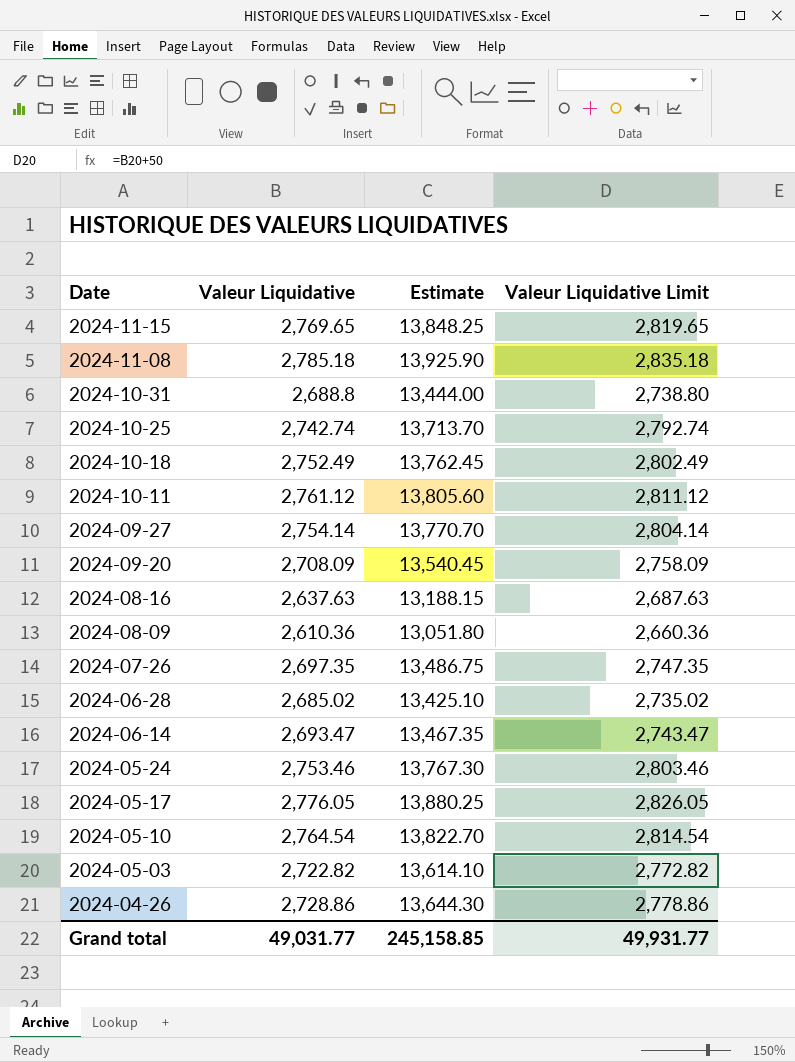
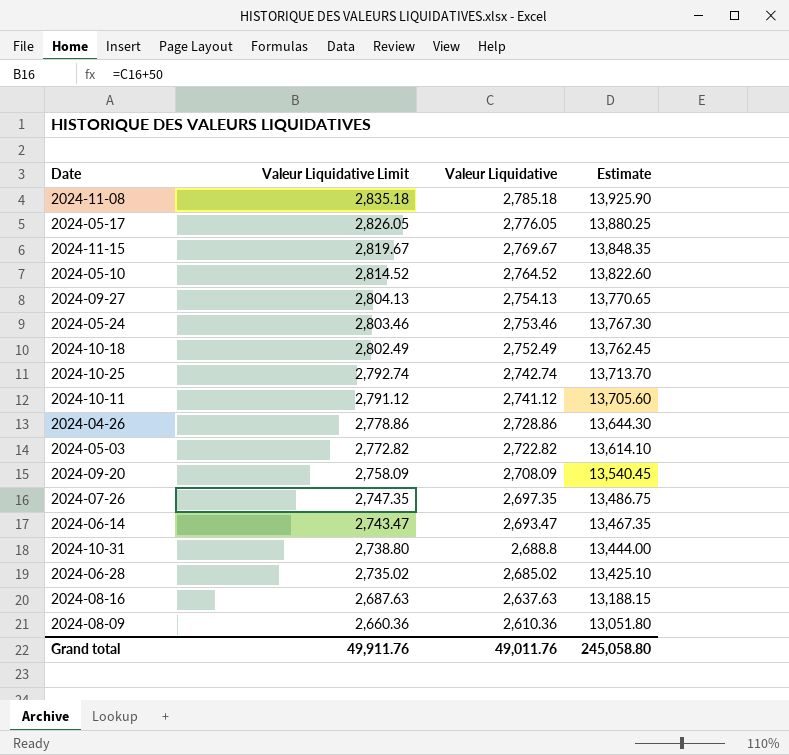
row order: Date descending -> Valeur Liquidative Limit descending
column Valeur Liquidative Limit | position: 4 -> 2
2024-11-15 | Valeur Liquidative Limit: 2,819.65 -> 2,819.67
2024-11-15 | Valeur Liquidative: 2,769.65 -> 2,769.67
2024-11-15 | Estimate: 13,848.25 -> 13,848.35
2024-05-10 | Valeur Liquidative Limit: 2,814.54 -> 2,814.52
2024-05-10 | Valeur Liquidative: 2,764.54 -> 2,764.52
2024-05-10 | Estimate: 13,822.70 -> 13,822.60
2024-09-27 | Valeur Liquidative Limit: 2,804.14 -> 2,804.13
2024-09-27 | Valeur Liquidative: 2,754.14 -> 2,754.13
2024-09-27 | Estimate: 13,770.70 -> 13,770.65
2024-10-11 | Valeur Liquidative Limit: 2,811.12 -> 2,791.12
2024-10-11 | Valeur Liquidative: 2,761.12 -> 2,741.12
2024-10-11 | Estimate: 13,805.60 -> 13,705.60
Grand total | Valeur Liquidative Limit: 49,931.77 -> 49,911.76
Grand total | Valeur Liquidative: 49,031.77 -> 49,011.76
Grand total | Estimate: 245,158.85 -> 245,058.80

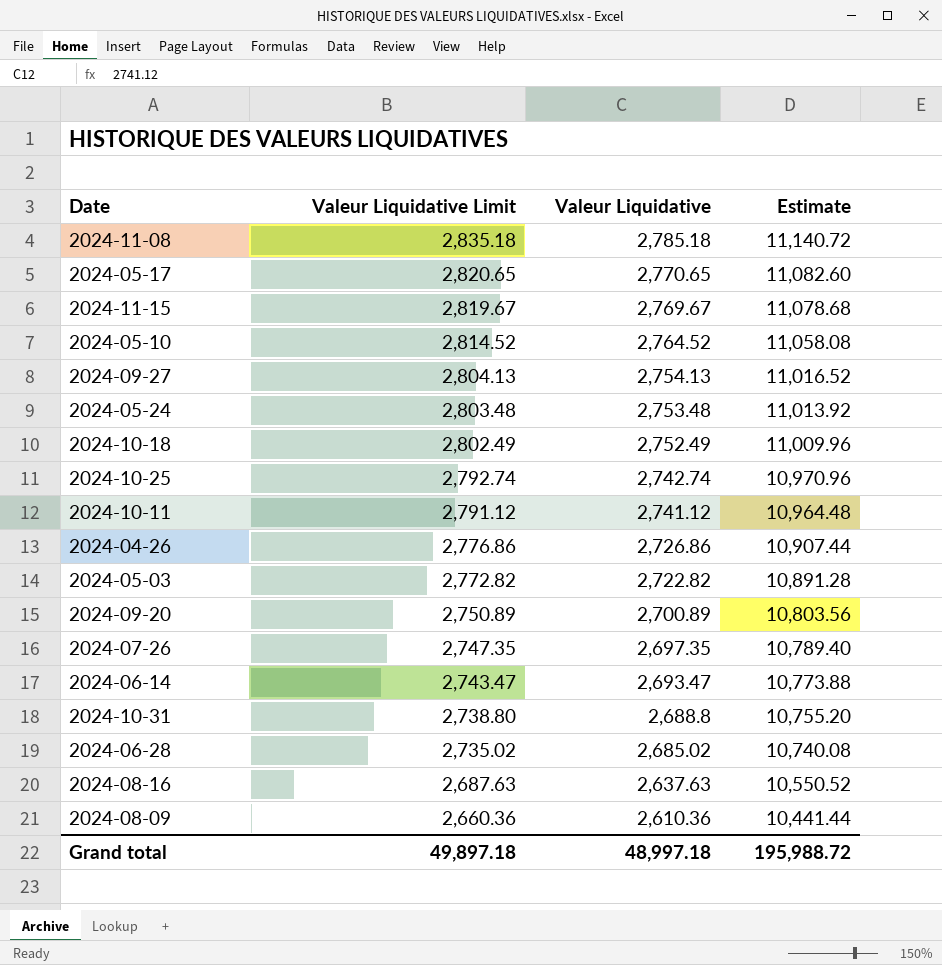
column Estimate | formula: [Valeur Liquidative] * 5 -> [Valeur Liquidative] * 4
2024-05-17 | Valeur Liquidative Limit: 2,826.05 -> 2,820.65
2024-05-17 | Valeur Liquidative: 2,776.05 -> 2,770.65
2024-05-24 | Valeur Liquidative Limit: 2,803.46 -> 2,803.48
2024-05-24 | Valeur Liquidative: 2,753.46 -> 2,753.48
2024-04-26 | Valeur Liquidative Limit: 2,778.86 -> 2,776.86
2024-04-26 | Valeur Liquidative: 2,728.86 -> 2,726.86
2024-09-20 | Valeur Liquidative Limit: 2,758.09 -> 2,750.89
2024-09-20 | Valeur Liquidative: 2,708.09 -> 2,700.89
Grand total | Valeur Liquidative Limit: 49,911.76 -> 49,897.18
Grand total | Valeur Liquidative: 49,011.76 -> 48,997.18
Grand total | Estimate: 245,058.80 -> 195,988.72

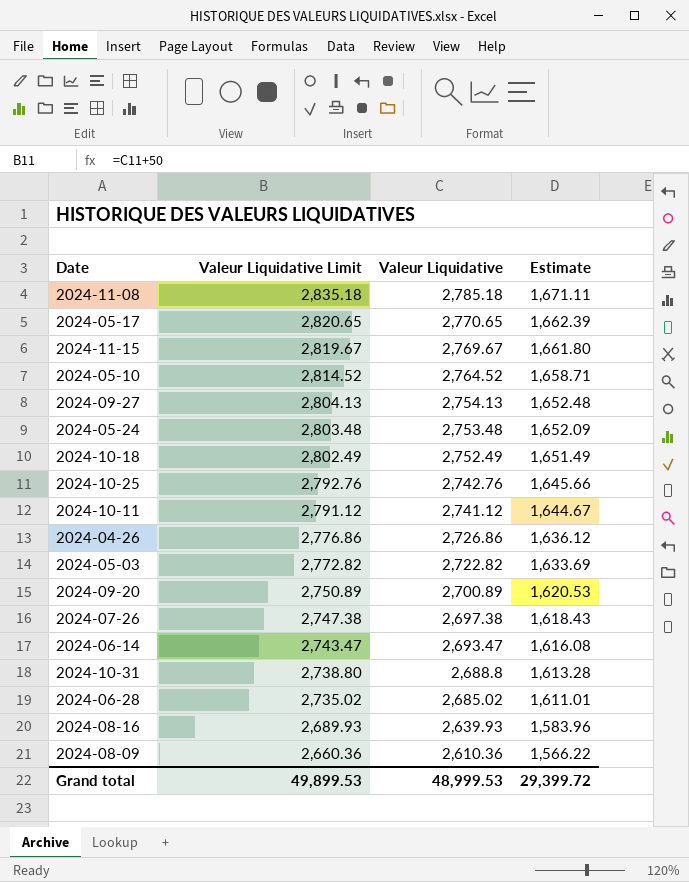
column Estimate | formula: [Valeur Liquidative] * 4 -> [Valeur Liquidative] * 0.6
2024-10-25 | Valeur Liquidative Limit: 2,792.74 -> 2,792.76
2024-10-25 | Valeur Liquidative: 2,742.74 -> 2,742.76
2024-07-26 | Valeur Liquidative Limit: 2,747.35 -> 2,747.38
2024-07-26 | Valeur Liquidative: 2,697.35 -> 2,697.38
2024-08-16 | Valeur Liquidative Limit: 2,687.63 -> 2,689.93
2024-08-16 | Valeur Liquidative: 2,637.63 -> 2,639.93
Grand total | Valeur Liquidative Limit: 49,897.18 -> 49,899.53
Grand total | Valeur Liquidative: 48,997.18 -> 48,999.53
Grand total | Estimate: 195,988.72 -> 29,399.72

